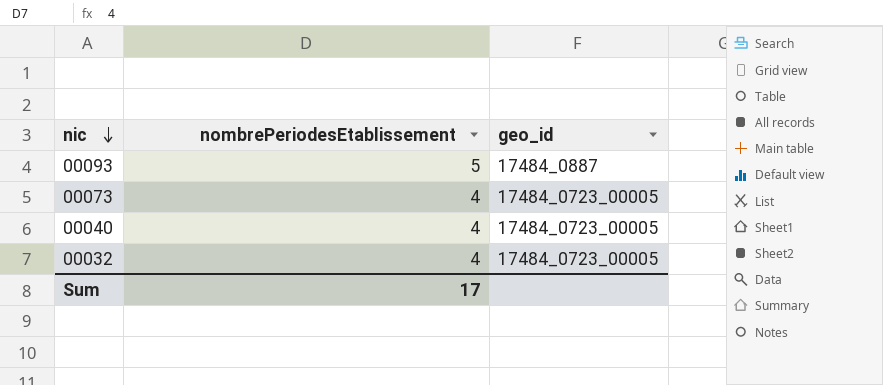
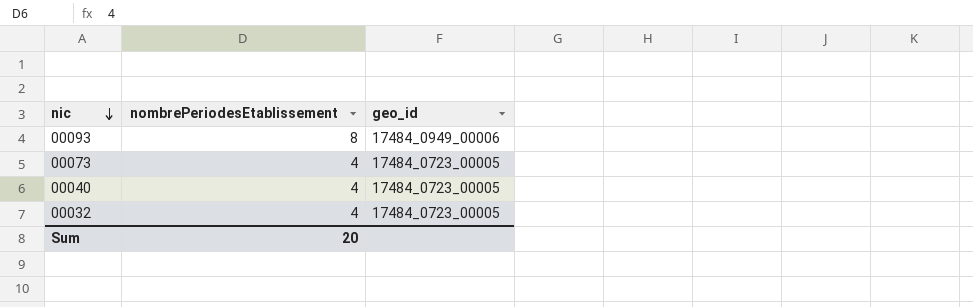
00093 | nombrePeriodesEtablissement: 5 -> 8
00093 | geo_id: 17484_0887 -> 17484_0949_00006
Sum | nombrePeriodesEtablissement: 17 -> 20

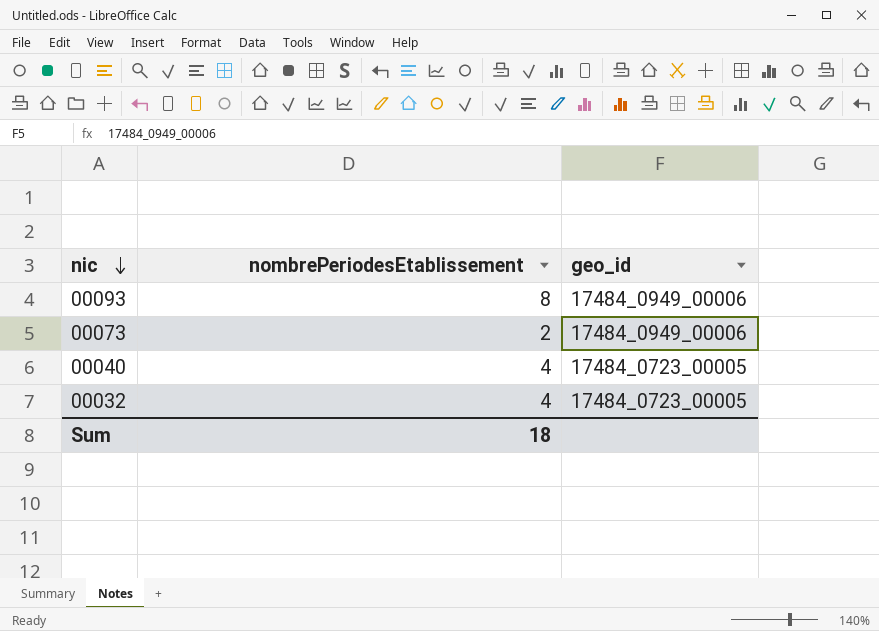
00073 | nombrePeriodesEtablissement: 4 -> 2
00073 | geo_id: 17484_0723_00005 -> 17484_0949_00006
Sum | nombrePeriodesEtablissement: 20 -> 18

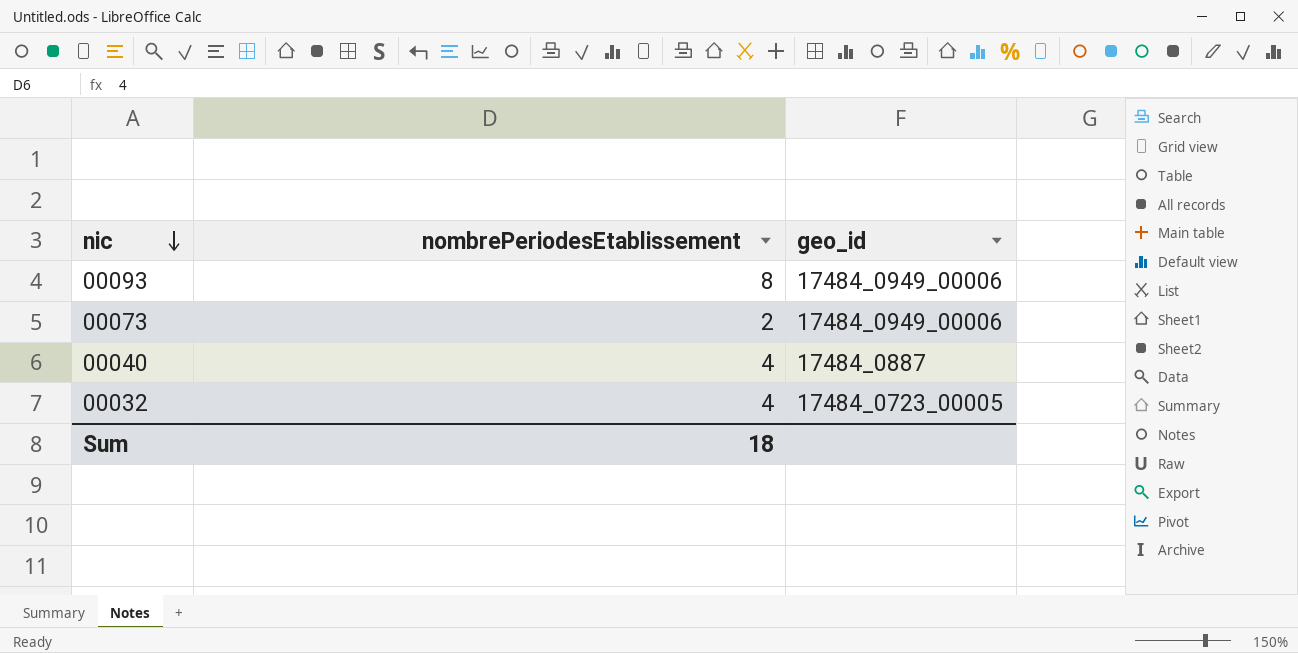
00040 | geo_id: 17484_0723_00005 -> 17484_0887

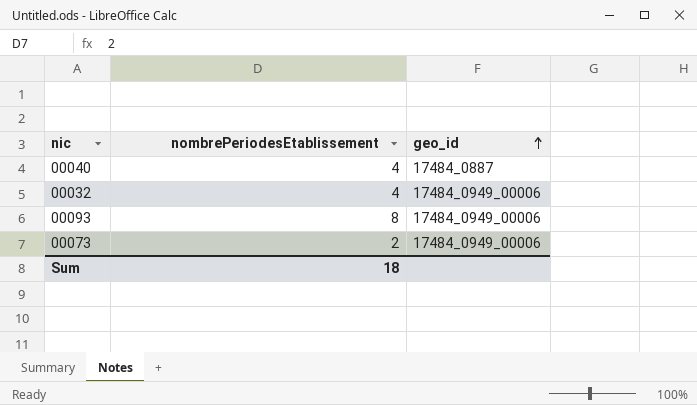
row order: nic descending -> geo_id ascending
00032 | geo_id: 17484_0723_00005 -> 17484_0949_00006

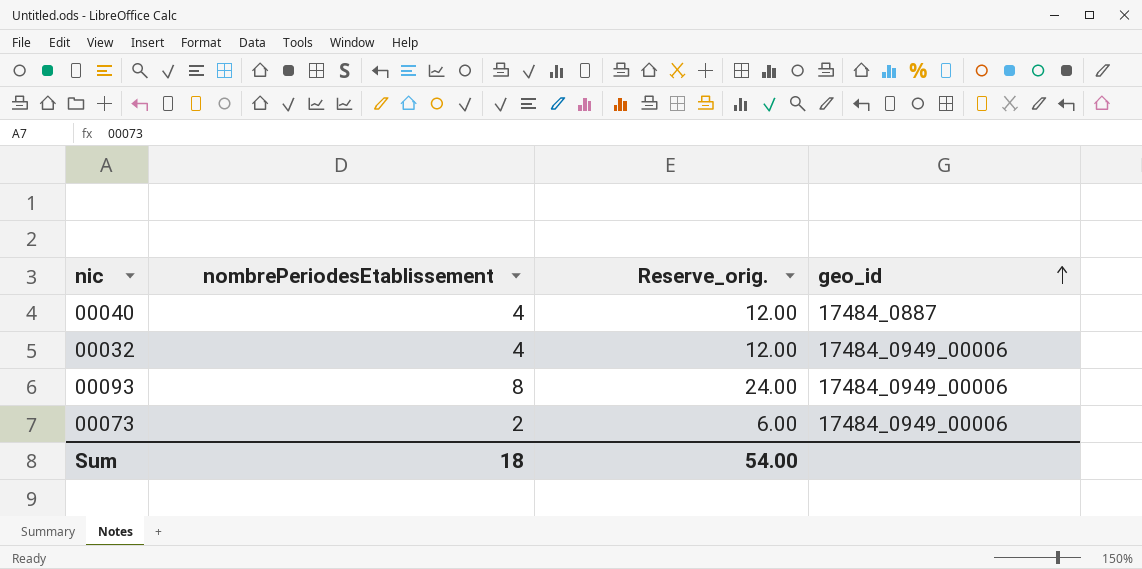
column Reserve_orig. | formula: none -> [nombrePeriodesEtablissement] * 3

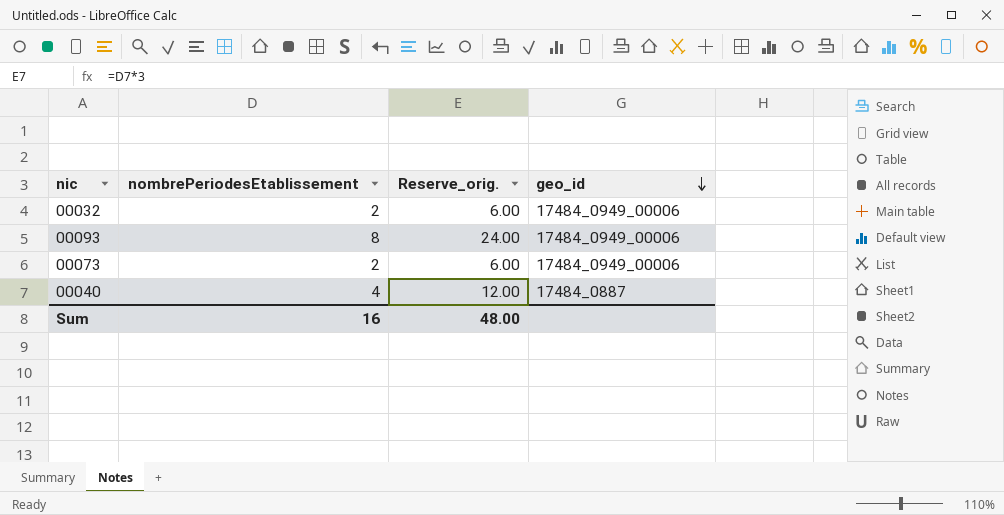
row order: geo_id ascending -> geo_id descending
00032 | nombrePeriodesEtablissement: 4 -> 2
00032 | Reserve_orig.: 12.00 -> 6.00
Sum | nombrePeriodesEtablissement: 18 -> 16
Sum | Reserve_orig.: 54.00 -> 48.00

